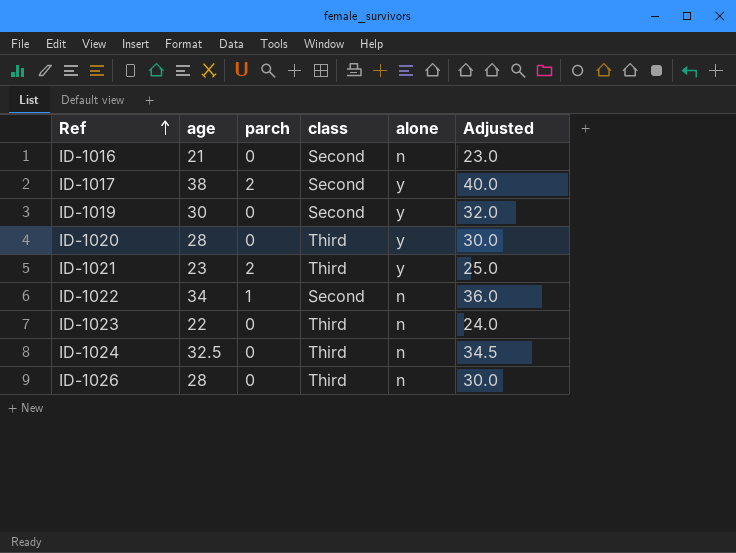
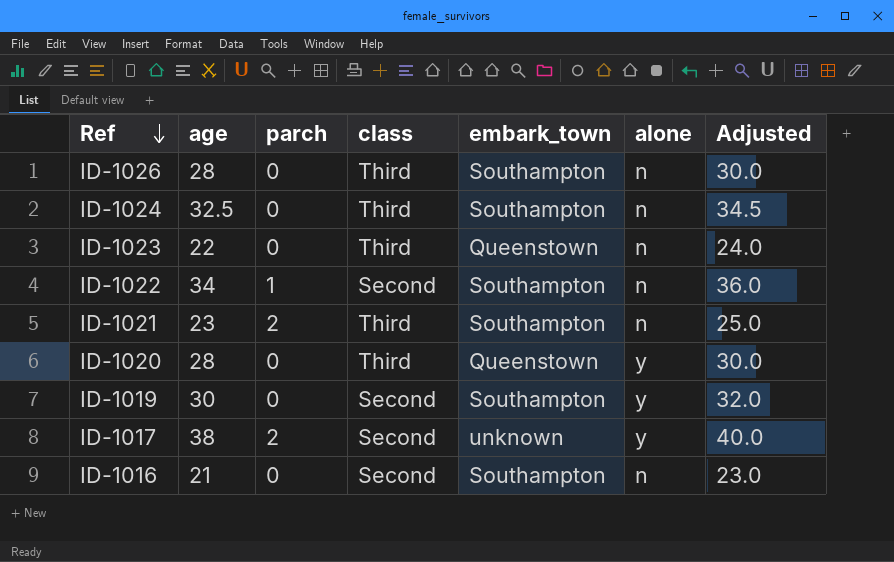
row order: Ref ascending -> Ref descending
column embark_town | position: none -> 5
ID-1021 | alone: y -> n

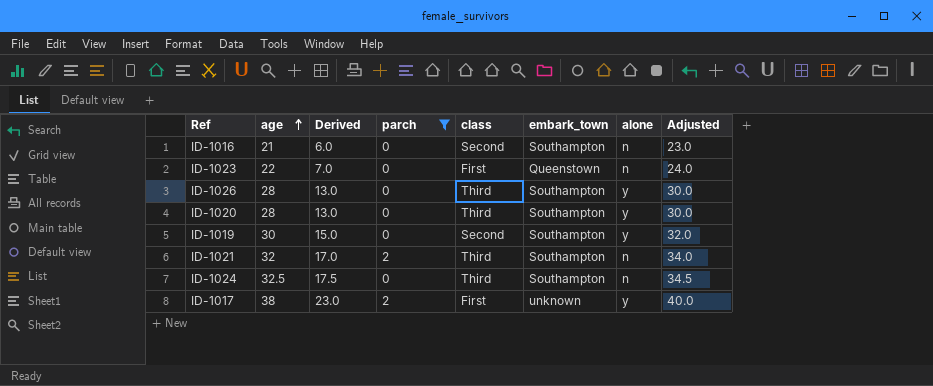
filter: none -> parch != 1
row order: Ref descending -> age ascending
column Derived | formula: none -> [age] - 15
ID-1023 | class: Third -> First
ID-1026 | alone: n -> y
ID-1020 | embark_town: Queenstown -> Southampton
ID-1021 | age: 23 -> 32
ID-1021 | Adjusted: 25.0 -> 34.0
ID-1017 | class: Second -> First

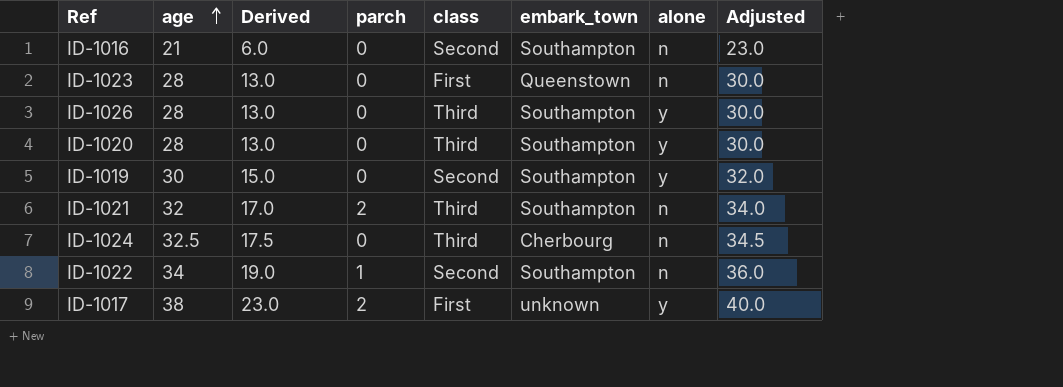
filter: parch != 1 -> none
ID-1023 | age: 22 -> 28
ID-1023 | Derived: 7.0 -> 13.0
ID-1023 | Adjusted: 24.0 -> 30.0
ID-1024 | embark_town: Southampton -> Cherbourg

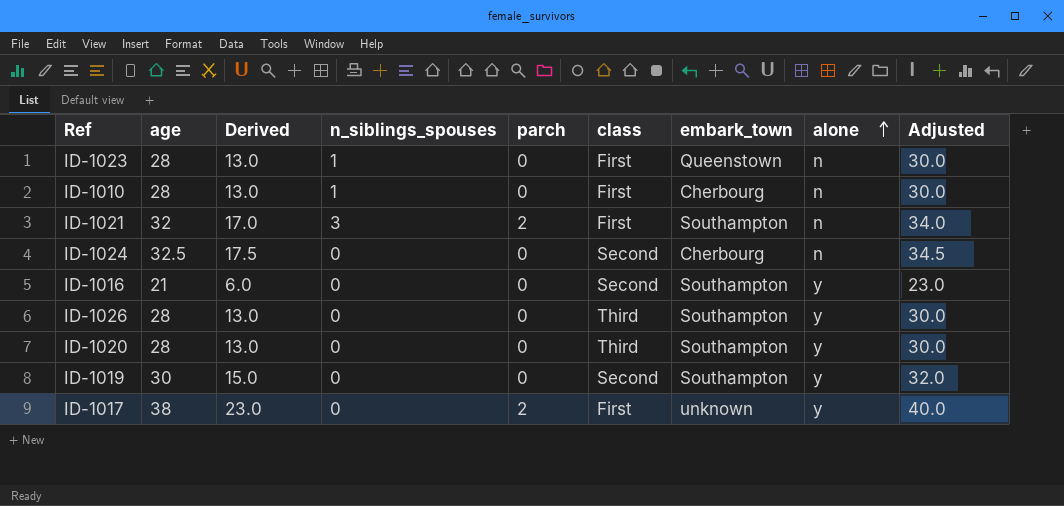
row order: age ascending -> alone ascending
column n_siblings_spouses | position: none -> 4
row ID-1022: 34 | 19.0 | 1 | Second | Southampton | n | 36.0 -> none
row ID-1010: none -> 28 | 13.0 | 1 | 0 | First | Cherbourg | n | 30.0
ID-1021 | class: Third -> First
ID-1024 | class: Third -> Second
ID-1016 | alone: n -> y

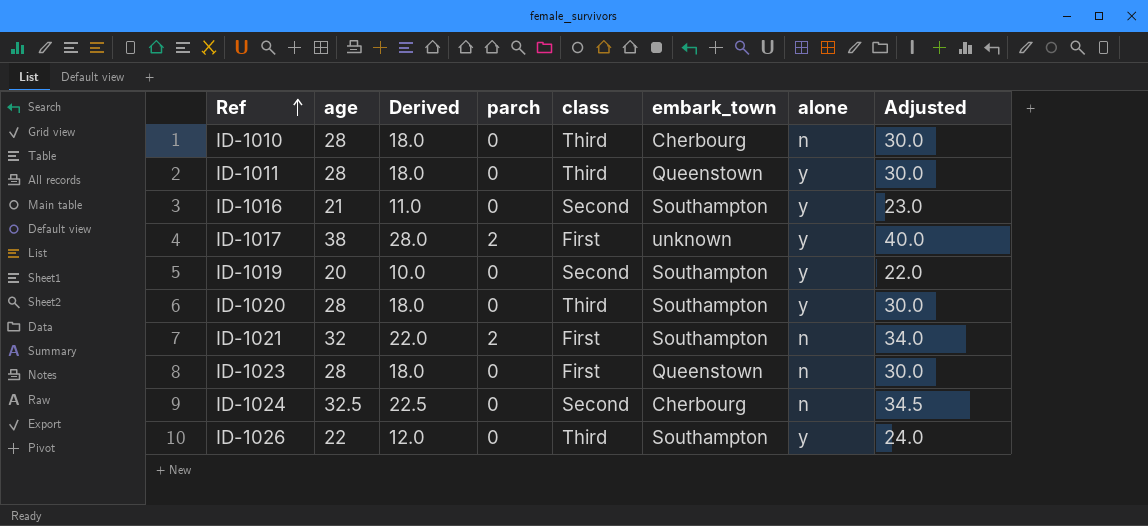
row order: alone ascending -> Ref ascending
column n_siblings_spouses | position: 4 -> none
column Derived | formula: [age] - 15 -> [age] - 10
ID-1010 | class: First -> Third
row ID-1011: none -> 28 | 18.0 | 0 | Third | Queenstown | y | 30.0
ID-1019 | age: 30 -> 20
ID-1019 | Adjusted: 32.0 -> 22.0
ID-1026 | age: 28 -> 22
ID-1026 | Adjusted: 30.0 -> 24.0

